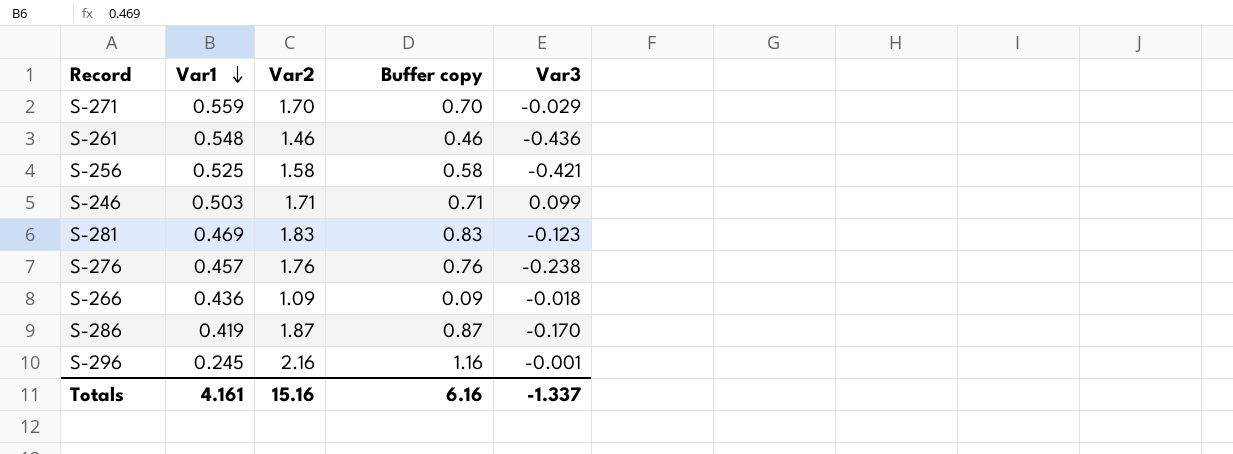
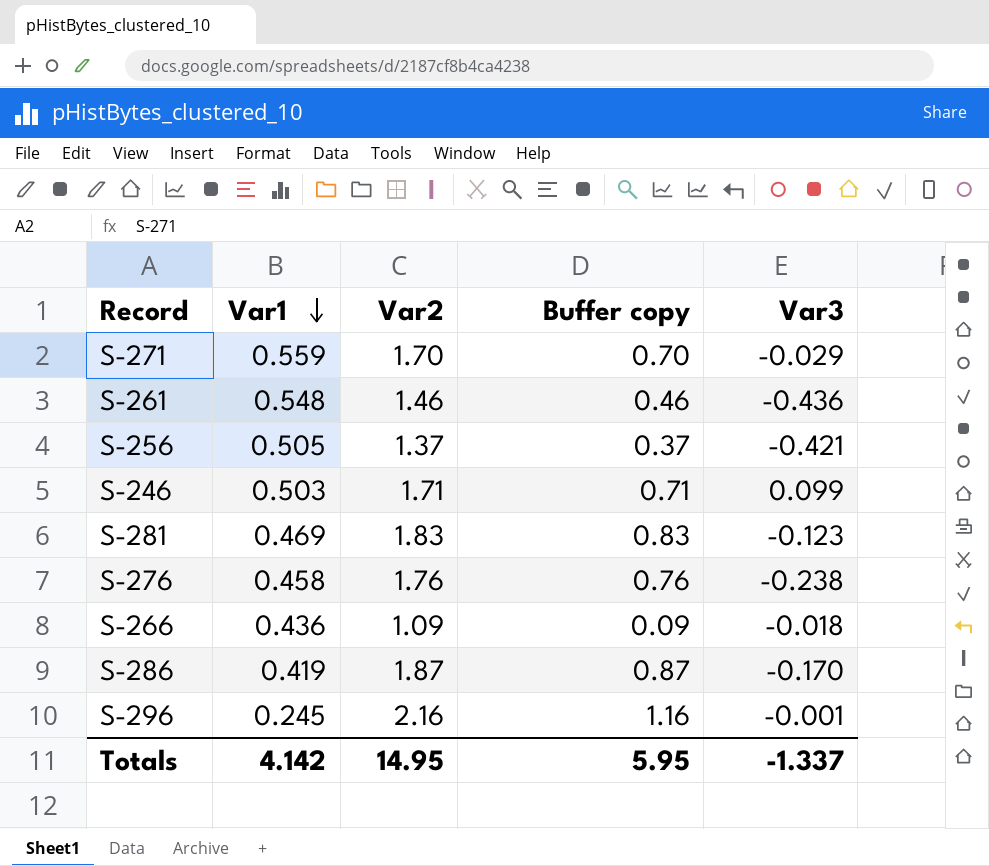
S-256 | Var1: 0.525 -> 0.505
S-256 | Var2: 1.58 -> 1.37
S-256 | Buffer copy: 0.58 -> 0.37
S-276 | Var1: 0.457 -> 0.458
Totals | Var1: 4.161 -> 4.142
Totals | Var2: 15.16 -> 14.95
Totals | Buffer copy: 6.16 -> 5.95

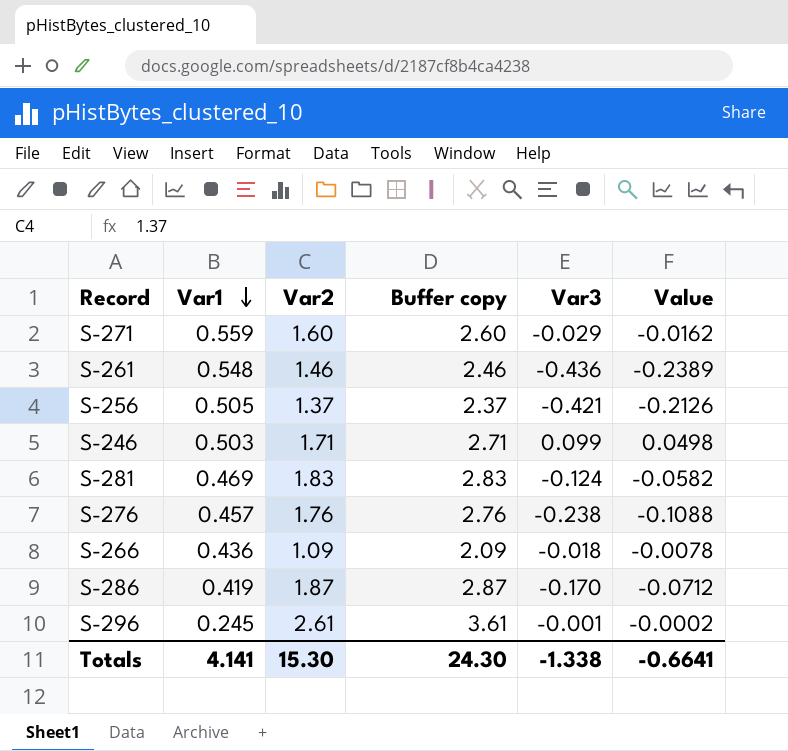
column Buffer copy | formula: [Var2] - 1 -> [Var2] + 1
column Value | formula: none -> [Var1] * [Var3]
S-271 | Var2: 1.70 -> 1.60
S-281 | Var3: -0.123 -> -0.124
S-276 | Var1: 0.458 -> 0.457
S-296 | Var2: 2.16 -> 2.61
Totals | Var1: 4.142 -> 4.141
Totals | Var2: 14.95 -> 15.30
Totals | Buffer copy: 5.95 -> 24.30
Totals | Var3: -1.337 -> -1.338

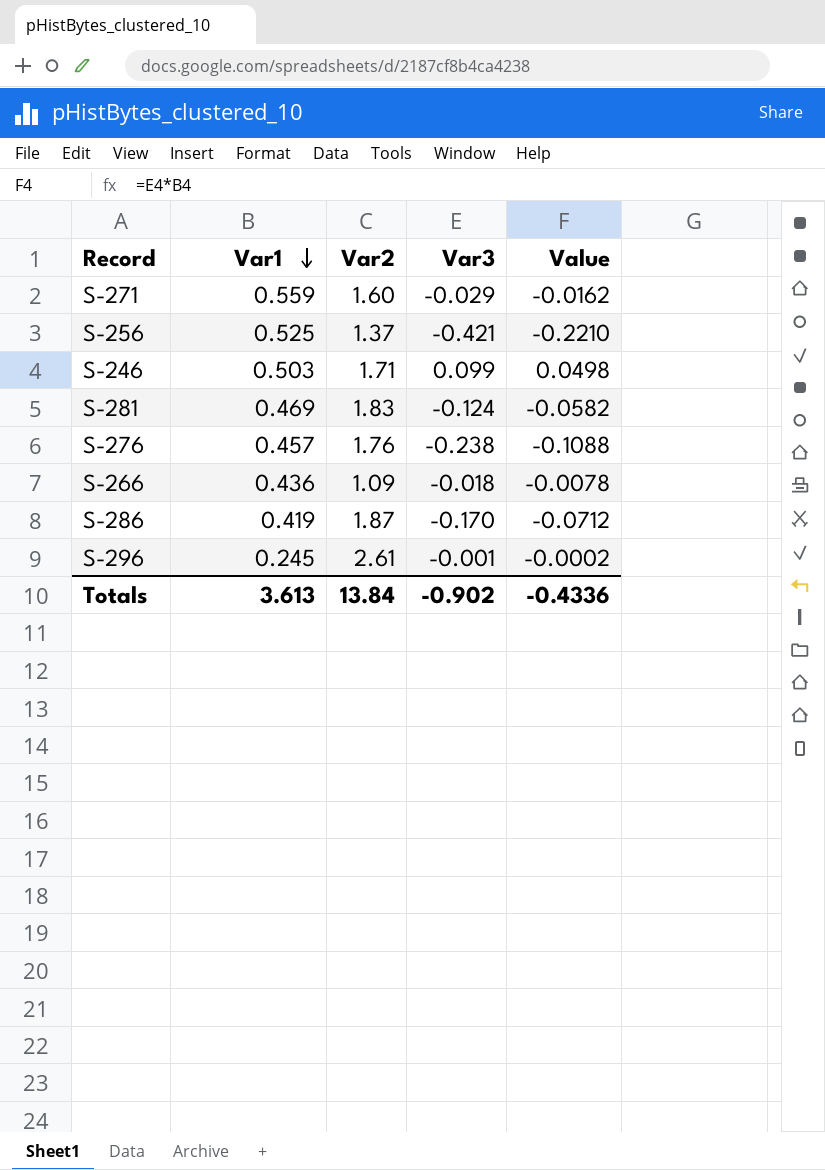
column Buffer copy | formula: [Var2] + 1 -> none
row S-261: 0.548 | 1.46 | 2.46 | -0.436 | -0.2389 -> none
S-256 | Var1: 0.505 -> 0.525
S-256 | Value: -0.2126 -> -0.2210
Totals | Var1: 4.141 -> 3.613
Totals | Var2: 15.30 -> 13.84
Totals | Var3: -1.338 -> -0.902
Totals | Value: -0.6641 -> -0.4336

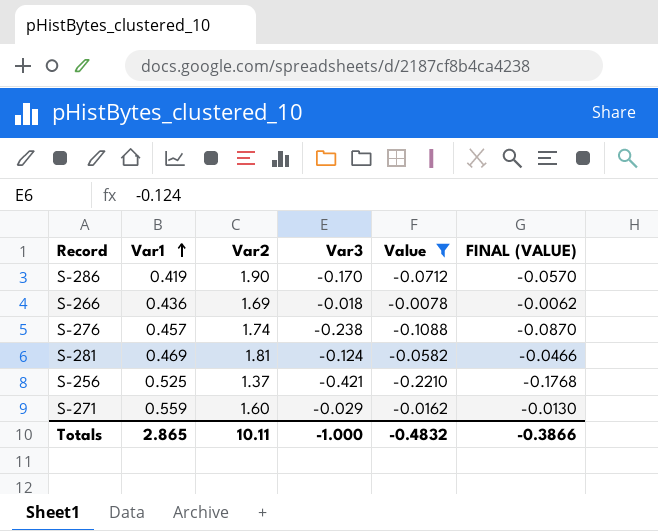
filter: none -> Value <= -0.0078
row order: Var1 descending -> Var1 ascending
column FINAL (VALUE) | formula: none -> [Value] * 0.8
S-286 | Var2: 1.87 -> 1.90
S-266 | Var2: 1.09 -> 1.69
S-276 | Var2: 1.76 -> 1.74
S-281 | Var2: 1.83 -> 1.81
Totals | Var1: 3.613 -> 2.865
Totals | Var2: 13.84 -> 10.11
Totals | Var3: -0.902 -> -1.000
Totals | Value: -0.4336 -> -0.4832

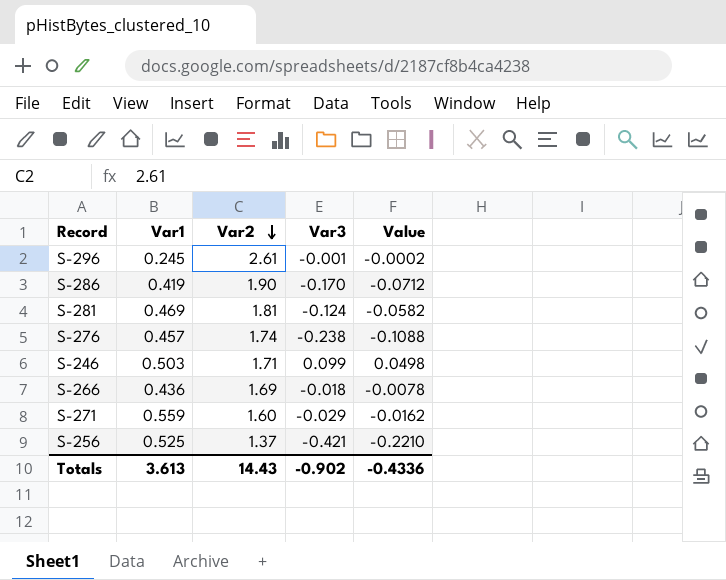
filter: Value <= -0.0078 -> none
row order: Var1 ascending -> Var2 descending
column FINAL (VALUE) | formula: [Value] * 0.8 -> none
Totals | Var1: 2.865 -> 3.613
Totals | Var2: 10.11 -> 14.43
Totals | Var3: -1.000 -> -0.902
Totals | Value: -0.4832 -> -0.4336

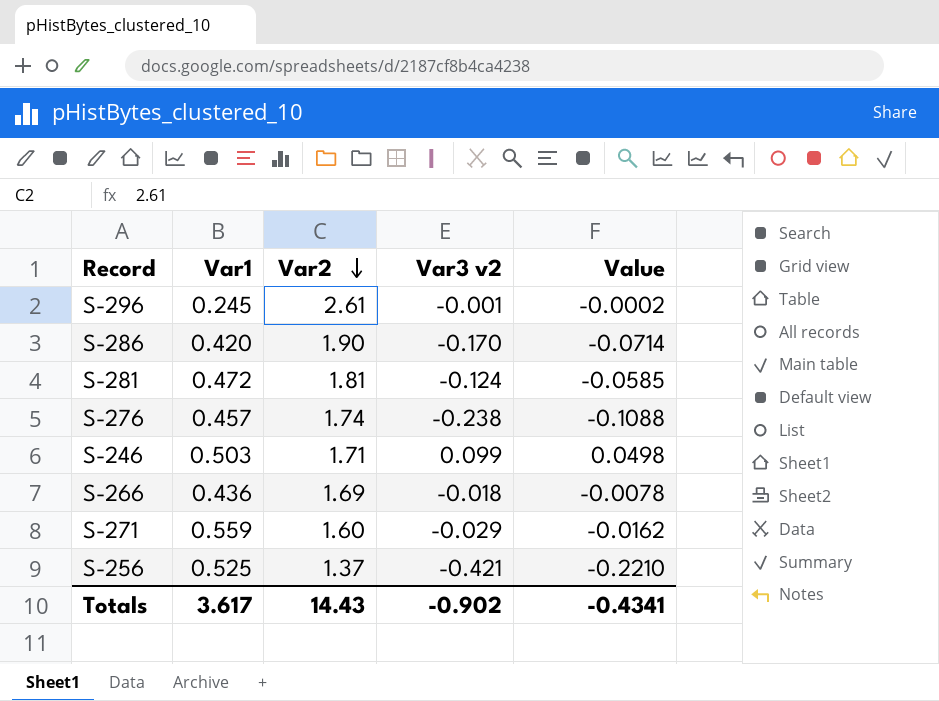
column name: Var3 -> Var3 v2
S-286 | Var1: 0.419 -> 0.420
S-286 | Value: -0.0712 -> -0.0714
S-281 | Var1: 0.469 -> 0.472
S-281 | Value: -0.0582 -> -0.0585
Totals | Var1: 3.613 -> 3.617
Totals | Value: -0.4336 -> -0.4341

